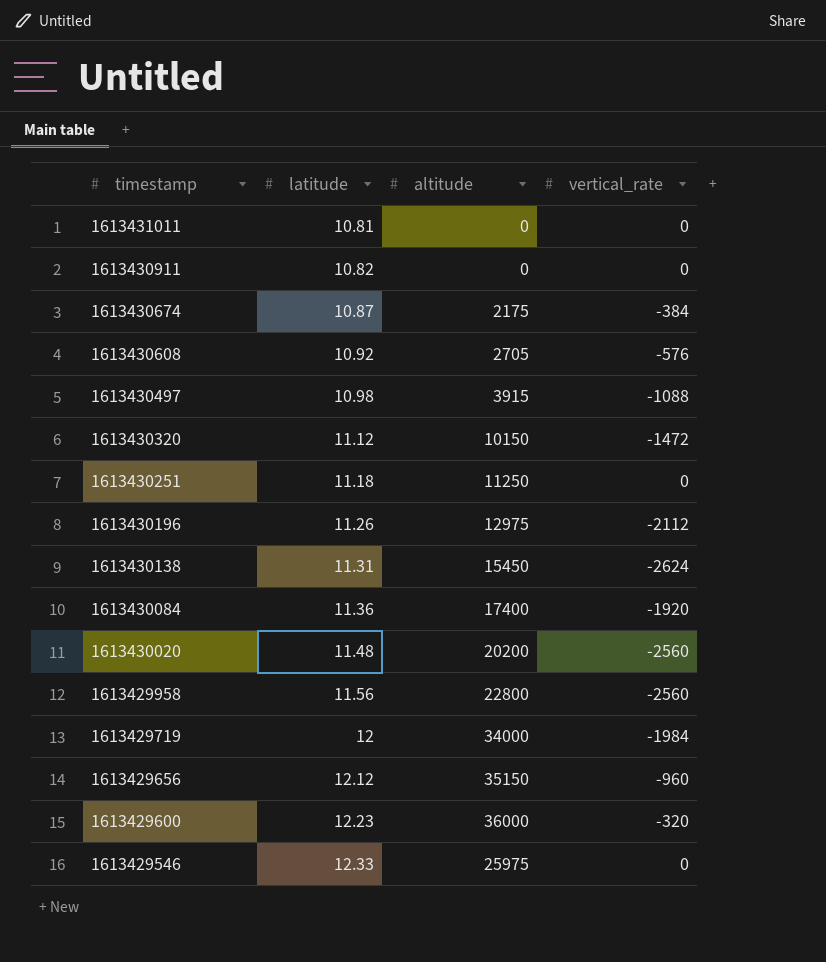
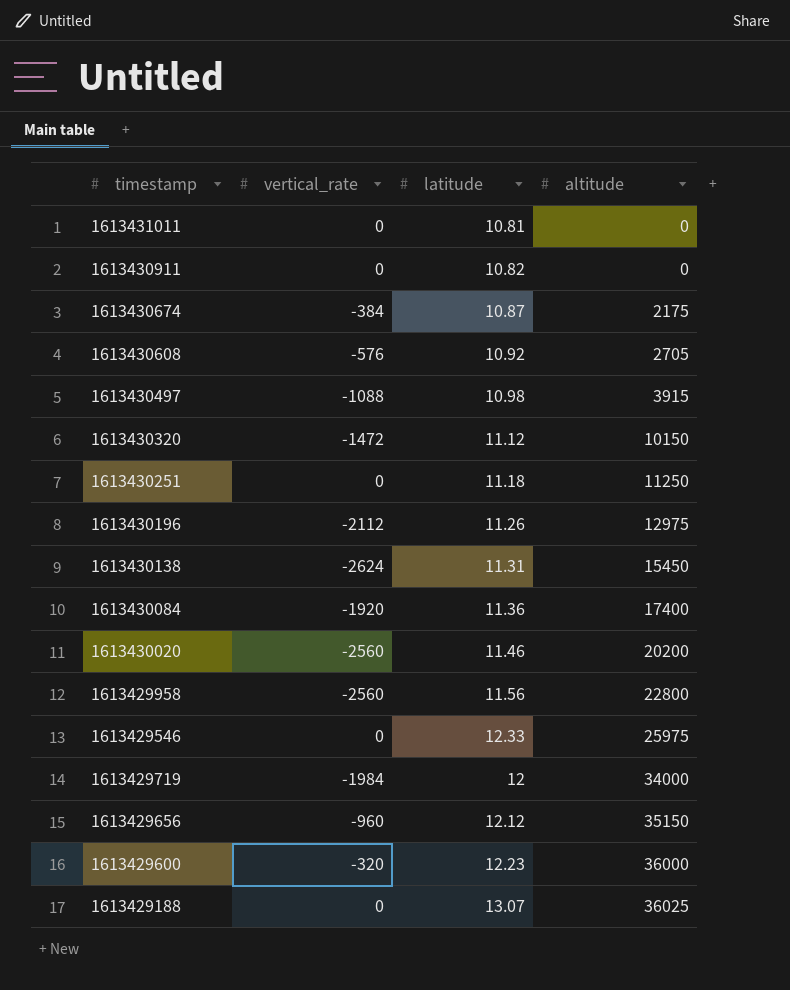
row order: timestamp descending -> altitude ascending
column vertical_rate | position: 4 -> 2
1613430020 | latitude: 11.48 -> 11.46
row 1613429188: none -> 0 | 13.07 | 36025

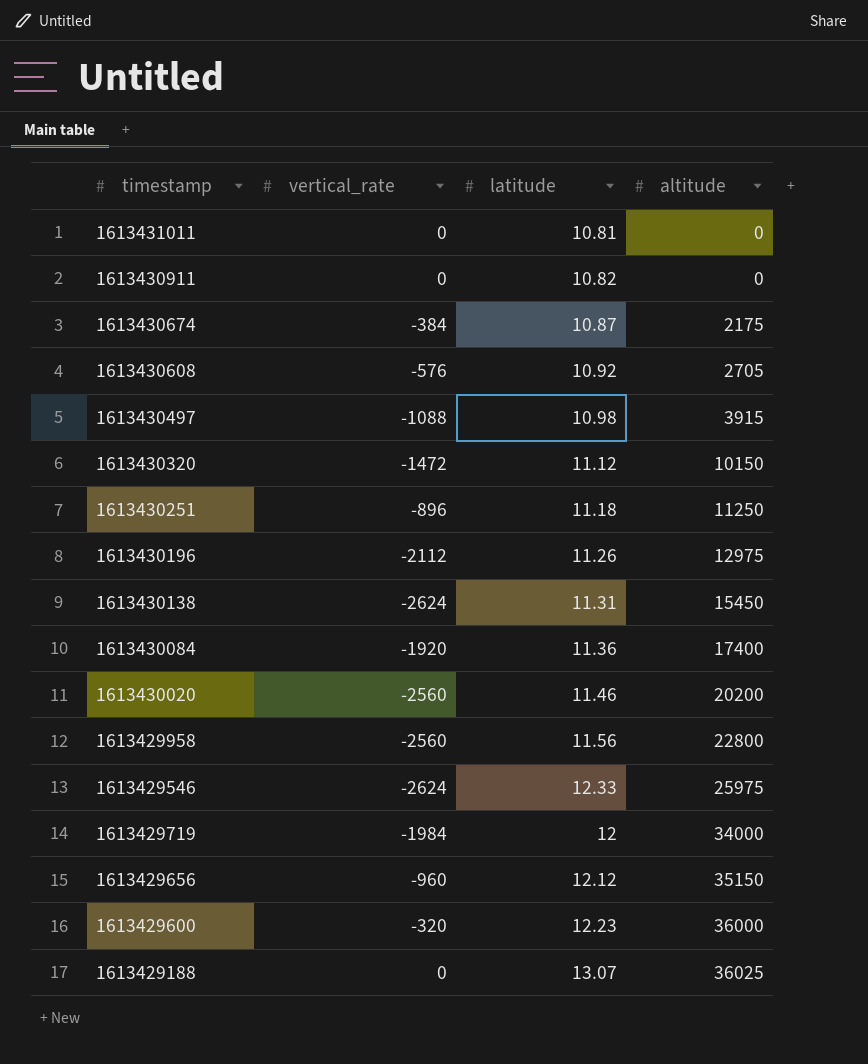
1613430251 | vertical_rate: 0 -> -896
1613429546 | vertical_rate: 0 -> -2624

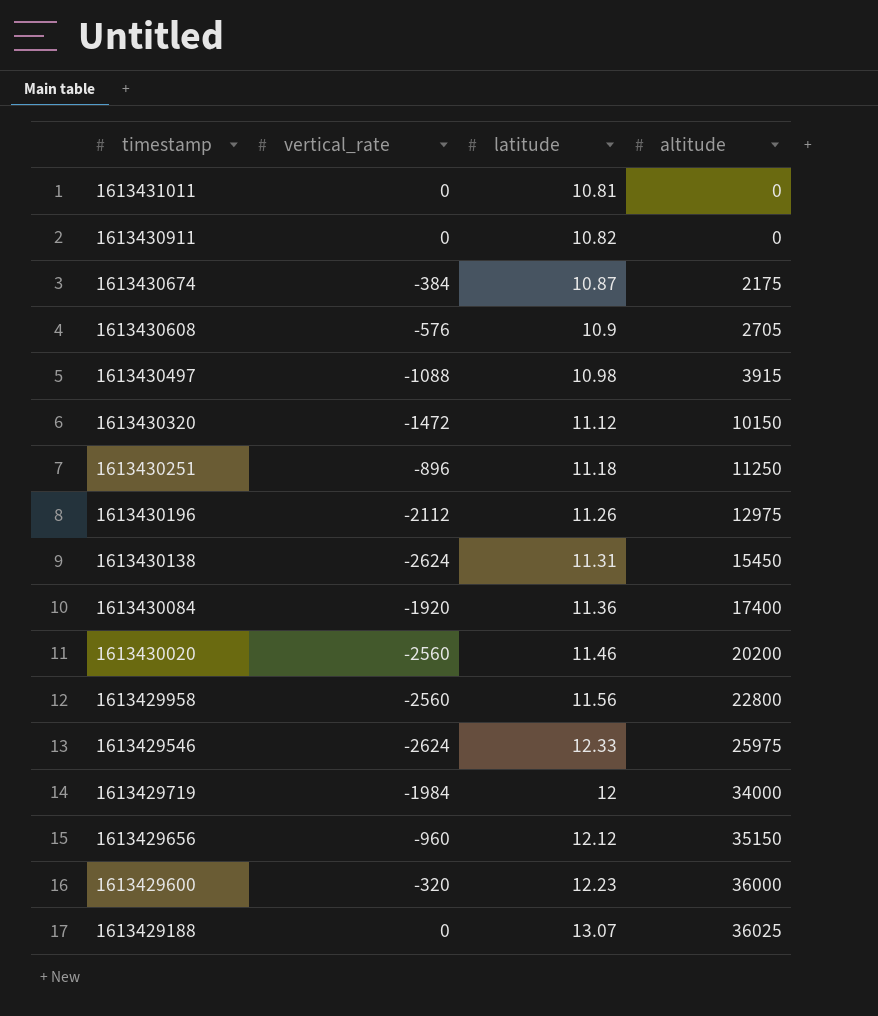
1613430608 | latitude: 10.92 -> 10.9

